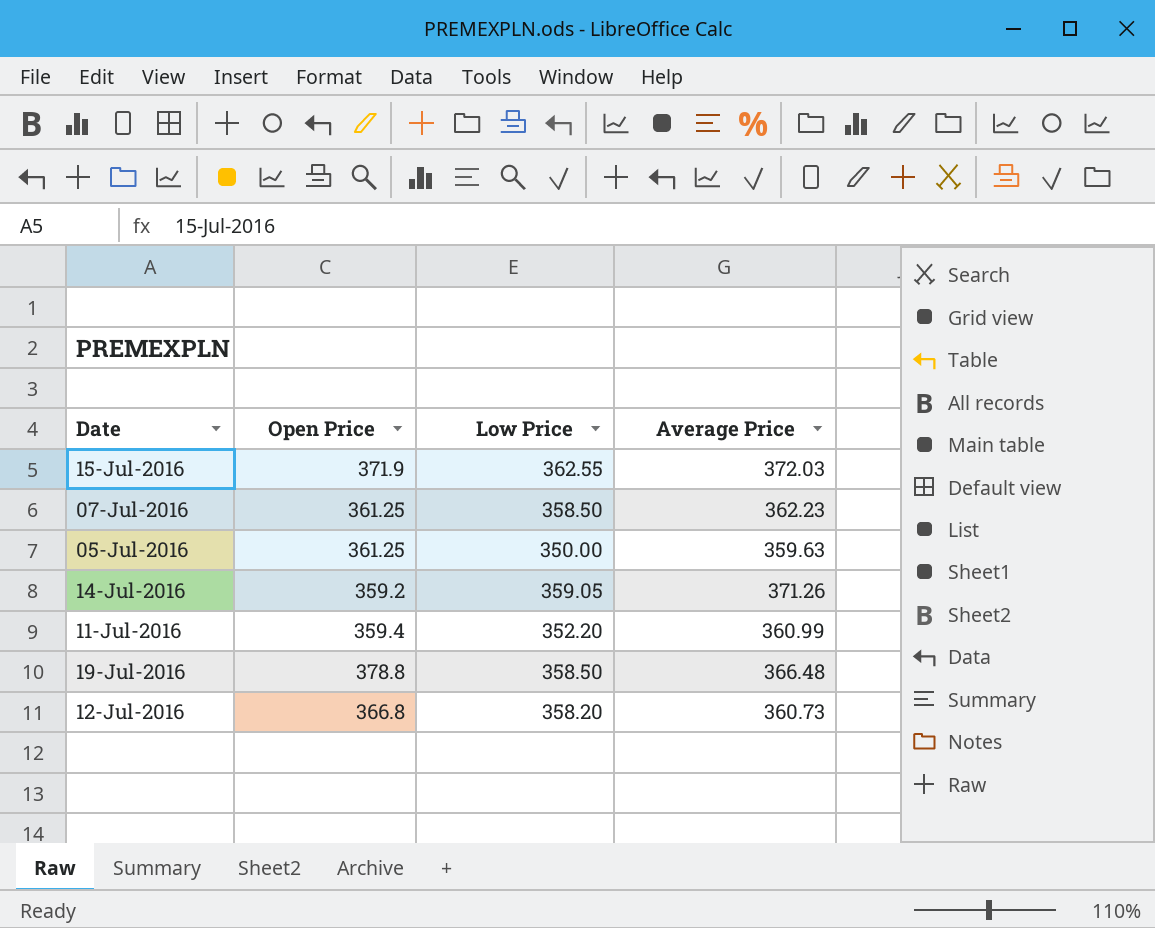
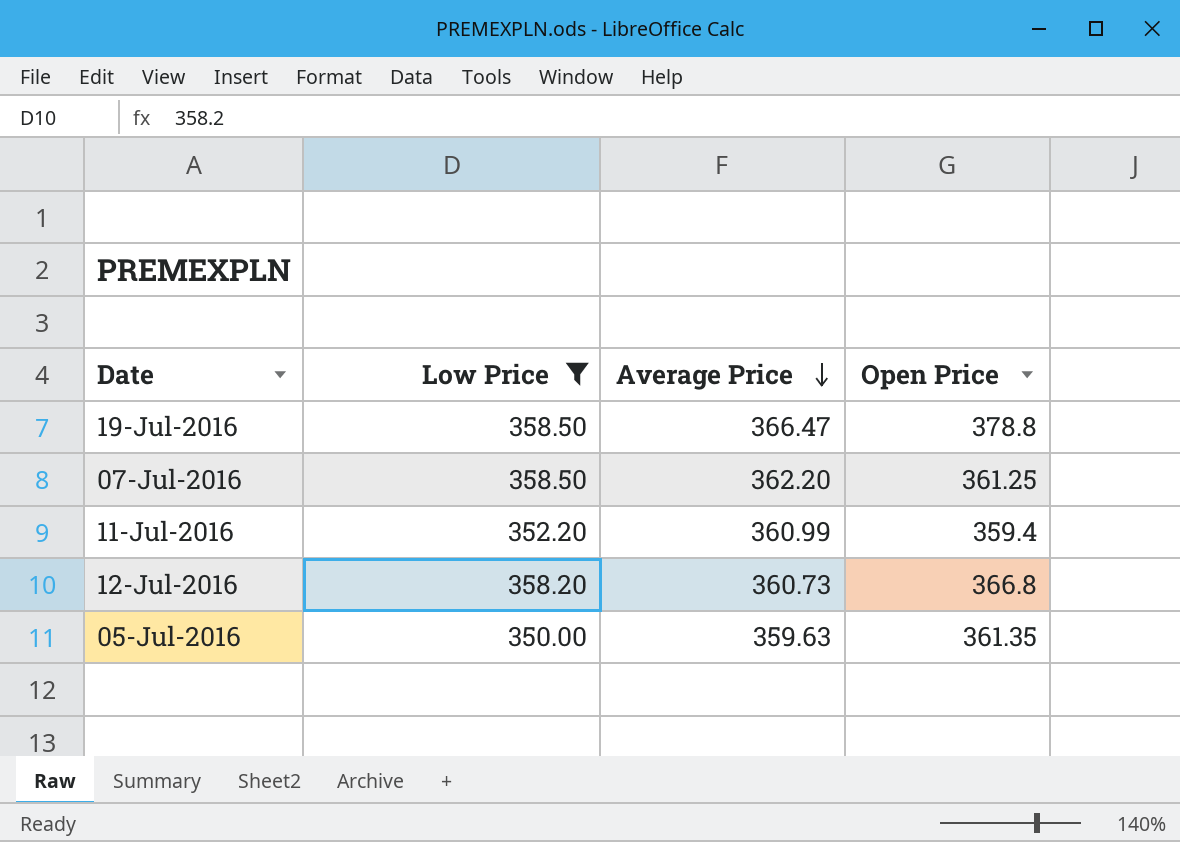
filter: none -> Low Price <= 358.50
row order: none -> Average Price descending
column Open Price | position: 2 -> 4
19-Jul-2016 | Average Price: 366.48 -> 366.47
07-Jul-2016 | Average Price: 362.23 -> 362.20
05-Jul-2016 | Open Price: 361.25 -> 361.35

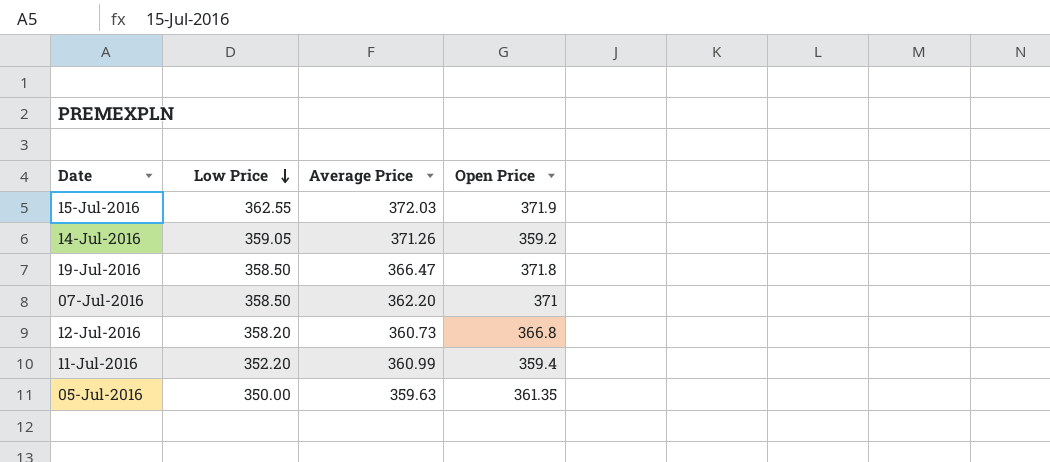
filter: Low Price <= 358.50 -> none
row order: Average Price descending -> Low Price descending
19-Jul-2016 | Open Price: 378.8 -> 371.8
07-Jul-2016 | Open Price: 361.25 -> 371

